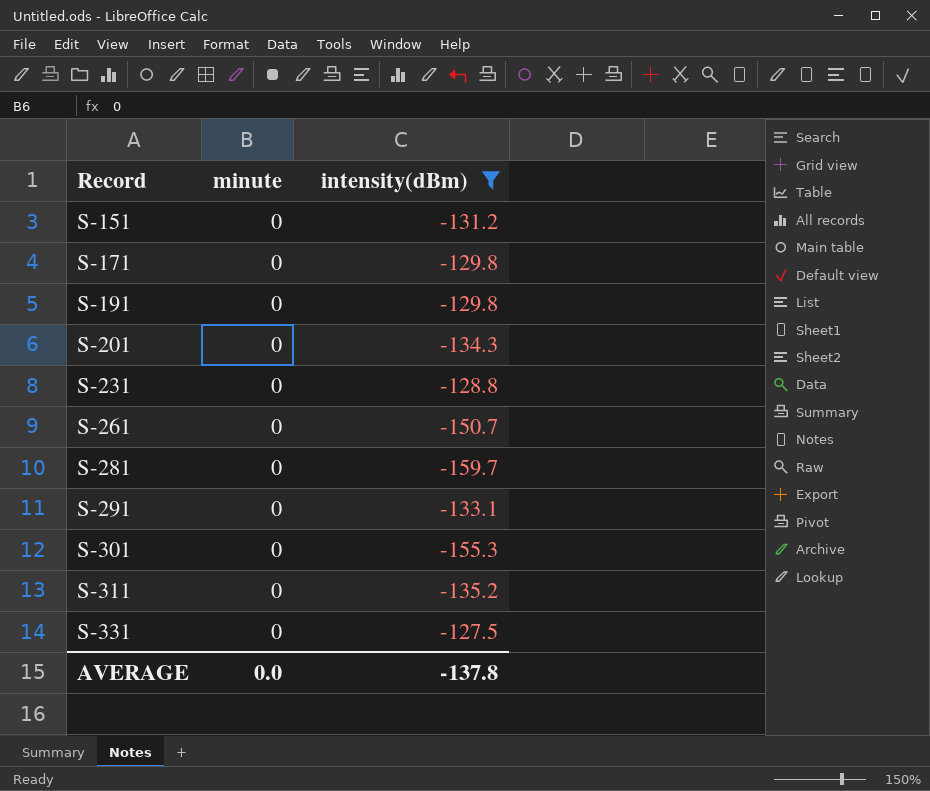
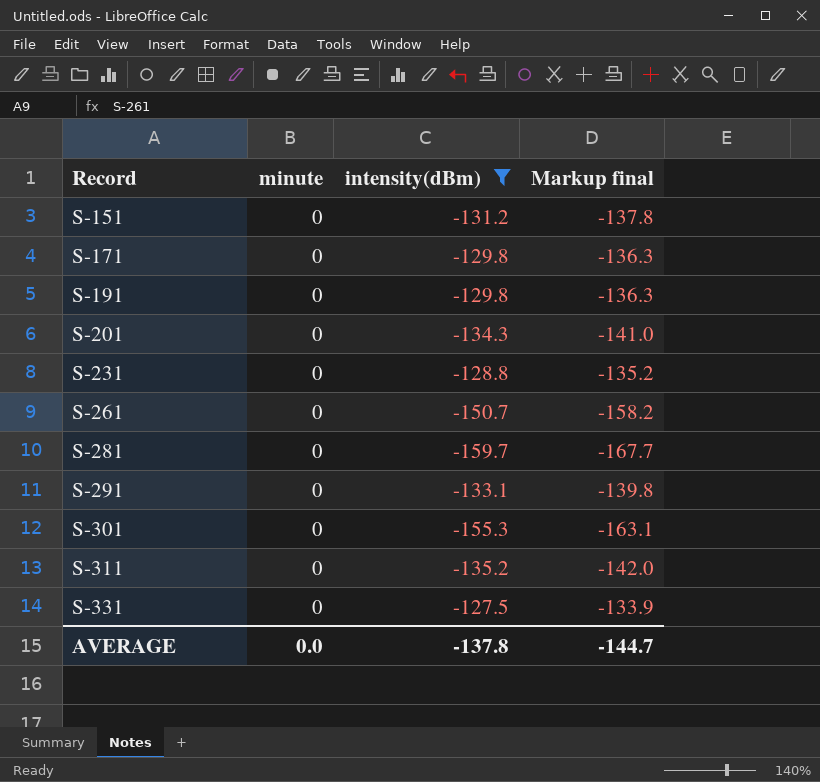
column Markup final | formula: none -> [intensity(dBm)] * 1.05

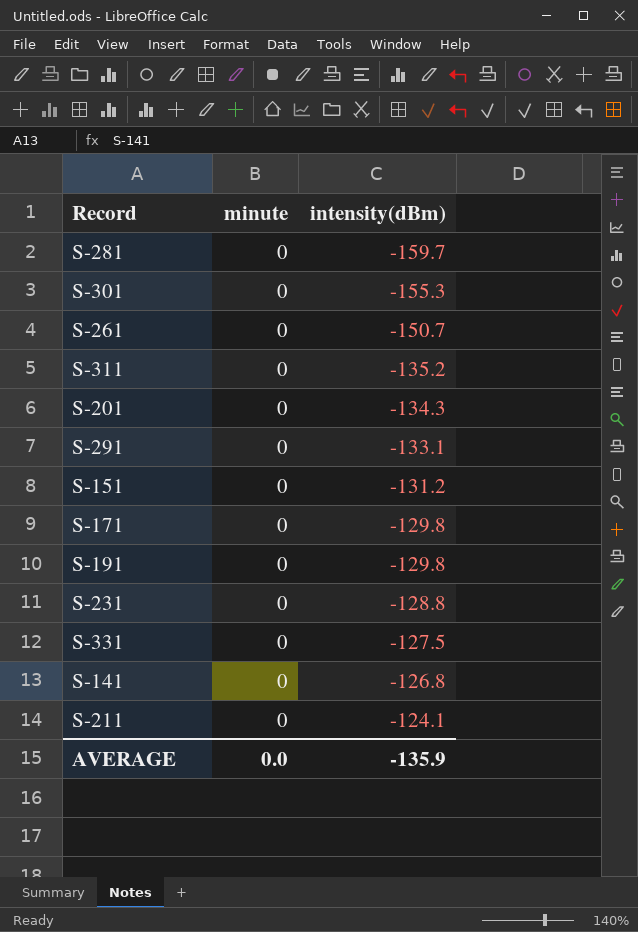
filter: intensity(dBm) <= -127.5 -> none
row order: Record ascending -> intensity(dBm) ascending
column Markup final | formula: [intensity(dBm)] * 1.05 -> none
AVERAGE | intensity(dBm): -137.8 -> -135.9

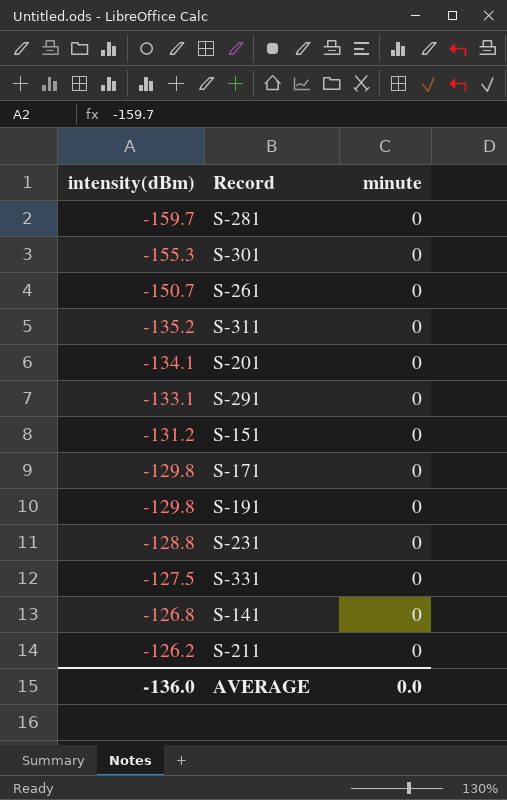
column intensity(dBm) | position: 3 -> 1
S-201 | intensity(dBm): -134.3 -> -134.1
S-211 | intensity(dBm): -124.1 -> -126.2
AVERAGE | intensity(dBm): -135.9 -> -136.0

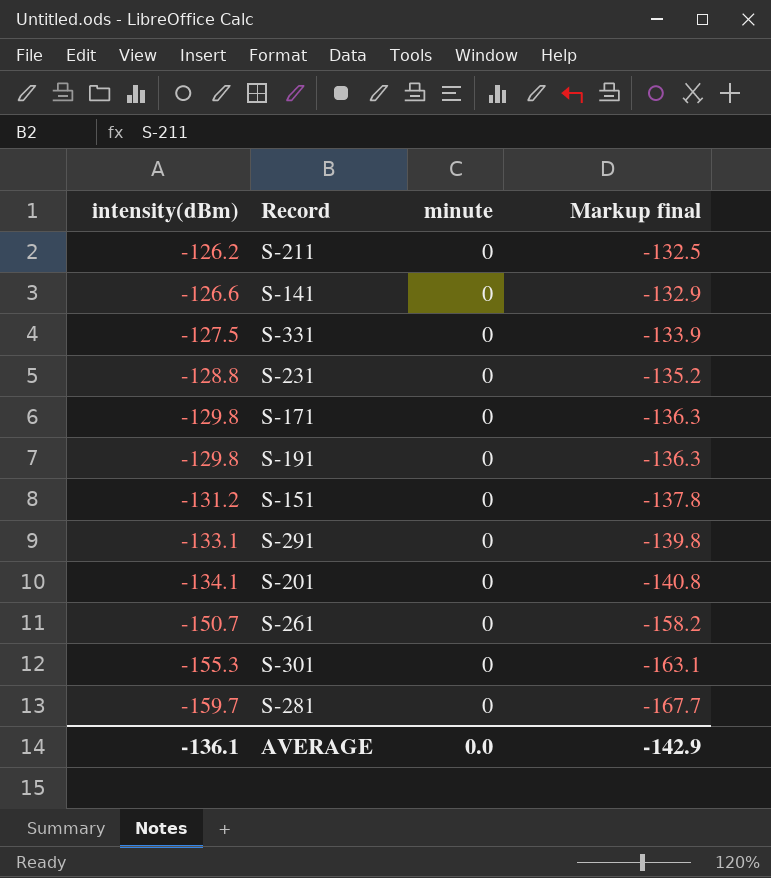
row order: intensity(dBm) ascending -> intensity(dBm) descending
column Markup final | formula: none -> [intensity(dBm)] * 1.05
row S-311: -135.2 | 0 -> none
S-141 | intensity(dBm): -126.8 -> -126.6
AVERAGE | intensity(dBm): -136.0 -> -136.1

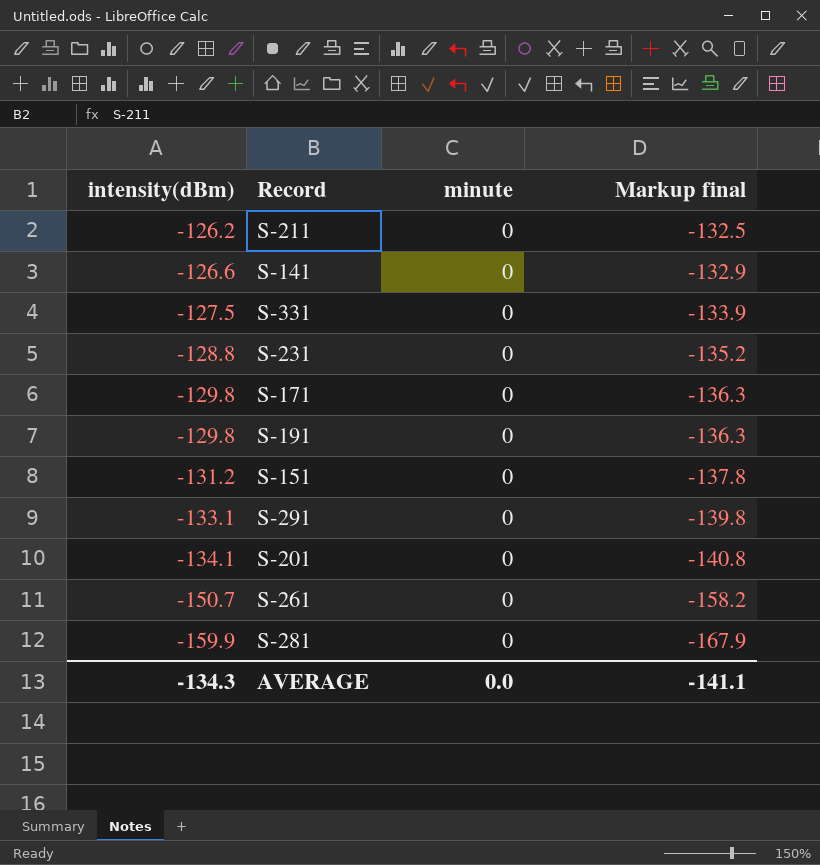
row S-301: -155.3 | 0 | -163.1 -> none
S-281 | intensity(dBm): -159.7 -> -159.9
S-281 | Markup final: -167.7 -> -167.9
AVERAGE | intensity(dBm): -136.1 -> -134.3
AVERAGE | Markup final: -142.9 -> -141.1

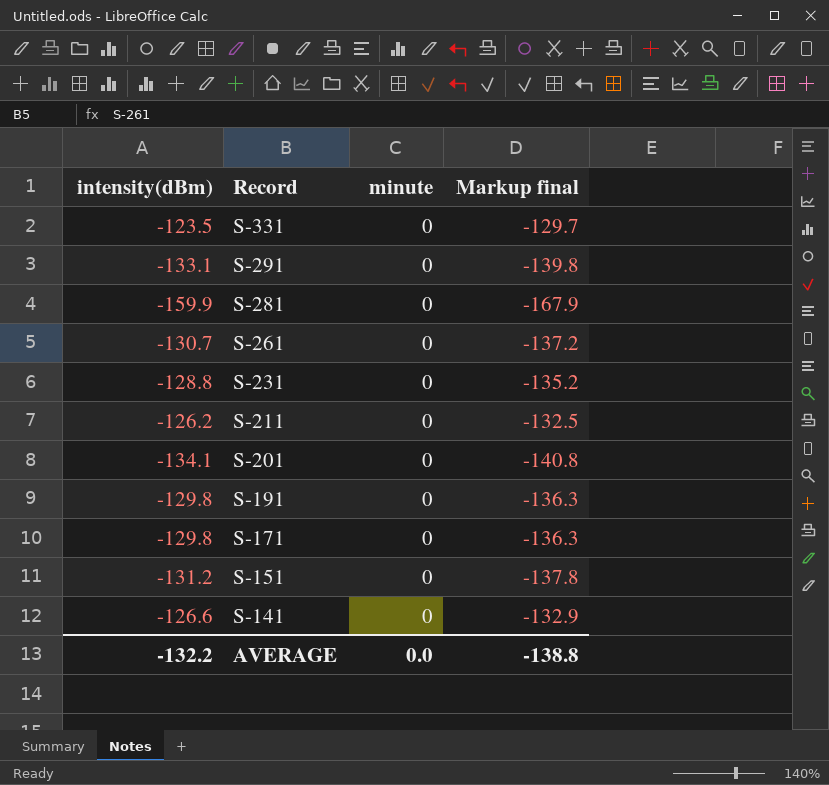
row order: intensity(dBm) descending -> Record descending
S-331 | intensity(dBm): -127.5 -> -123.5
S-331 | Markup final: -133.9 -> -129.7
S-261 | intensity(dBm): -150.7 -> -130.7
S-261 | Markup final: -158.2 -> -137.2
AVERAGE | intensity(dBm): -134.3 -> -132.2
AVERAGE | Markup final: -141.1 -> -138.8

